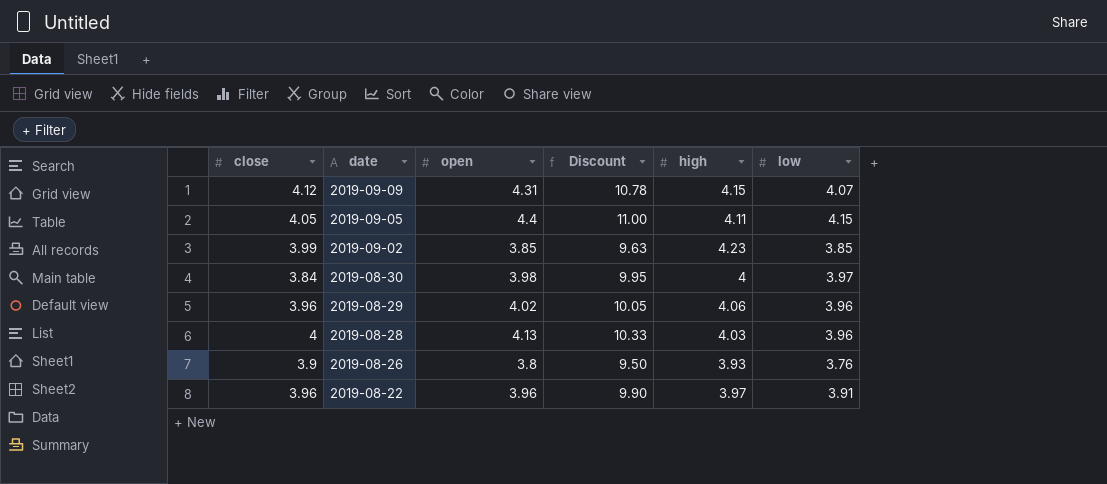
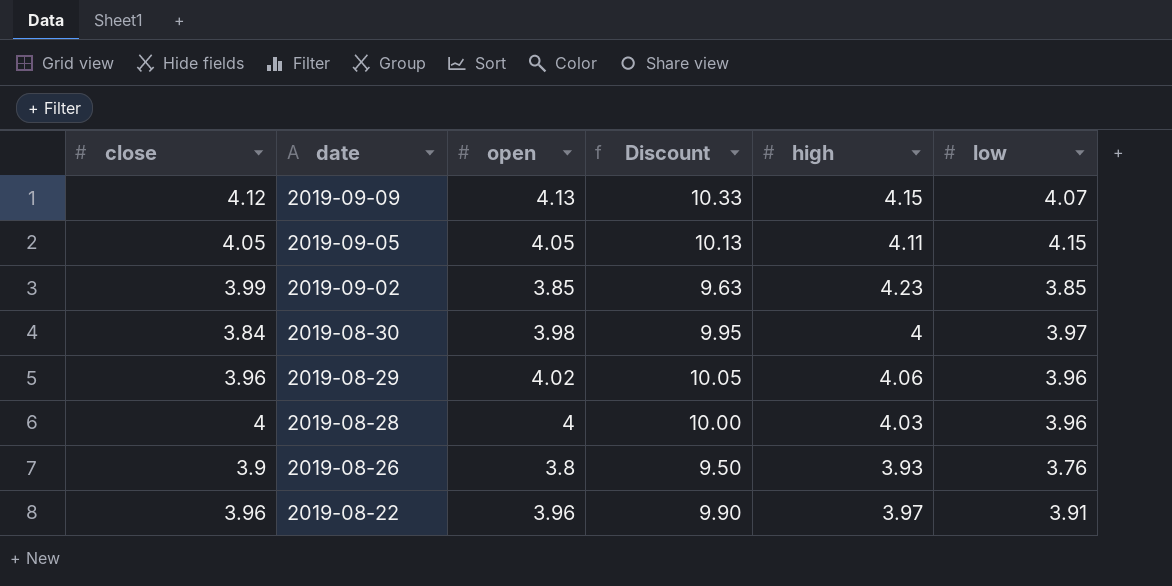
2019-09-09 | open: 4.31 -> 4.13
2019-09-09 | Discount: 10.78 -> 10.33
2019-09-05 | open: 4.4 -> 4.05
2019-09-05 | Discount: 11.00 -> 10.13
2019-08-28 | open: 4.13 -> 4
2019-08-28 | Discount: 10.33 -> 10.00

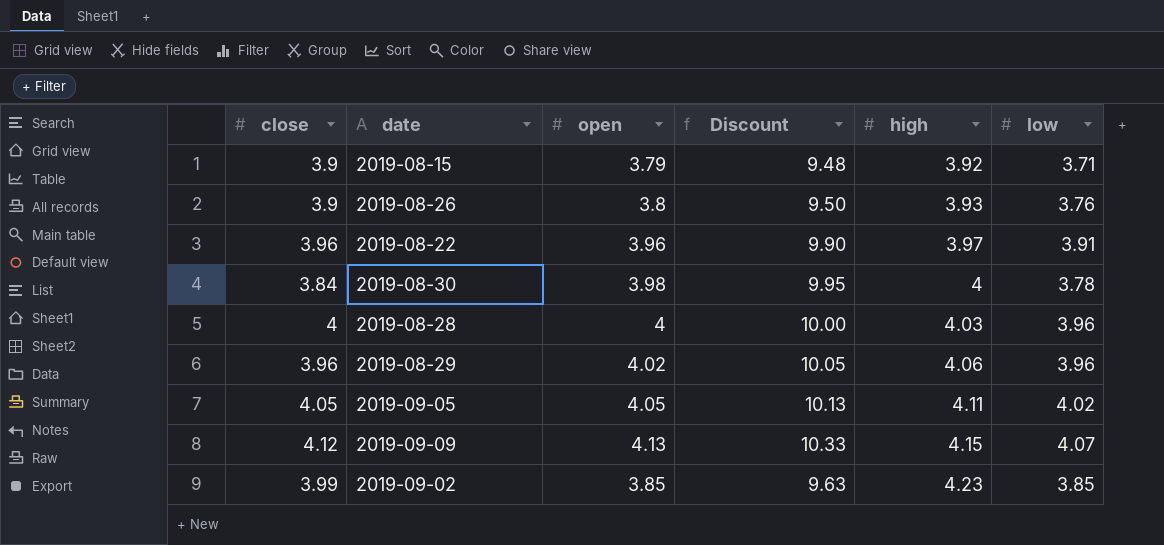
row order: date descending -> high ascending
row 2019-08-15: none -> 3.9 | 3.79 | 9.48 | 3.92 | 3.71
2019-08-30 | low: 3.97 -> 3.78
2019-09-05 | low: 4.15 -> 4.02

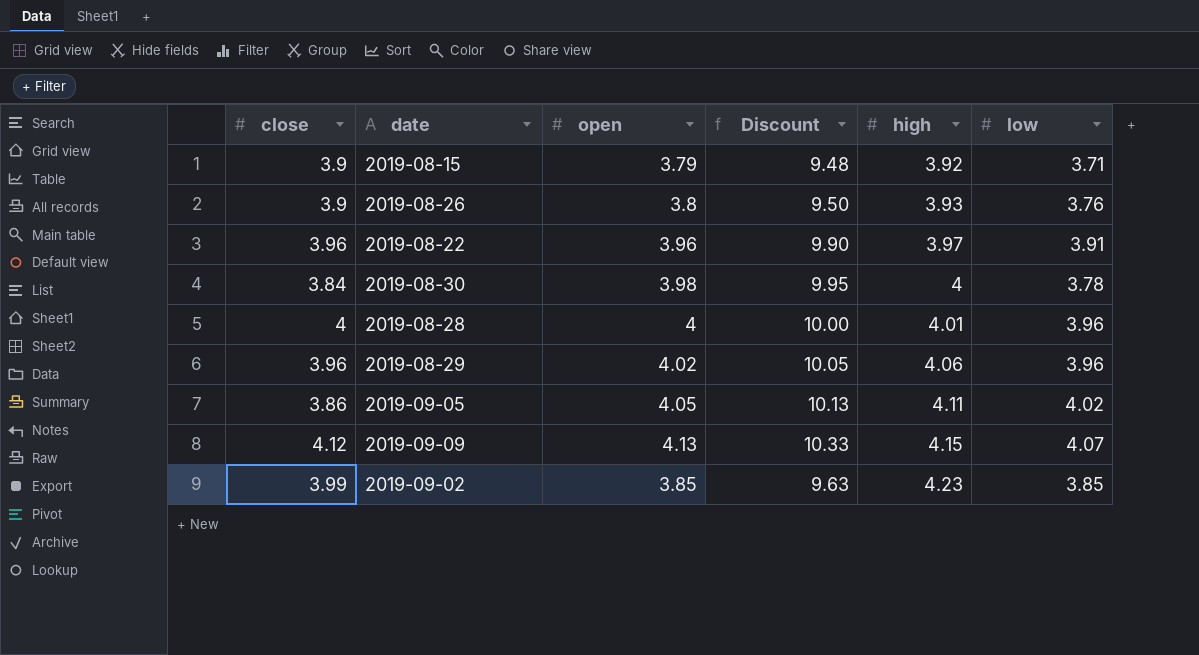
2019-08-28 | high: 4.03 -> 4.01
2019-09-05 | close: 4.05 -> 3.86

